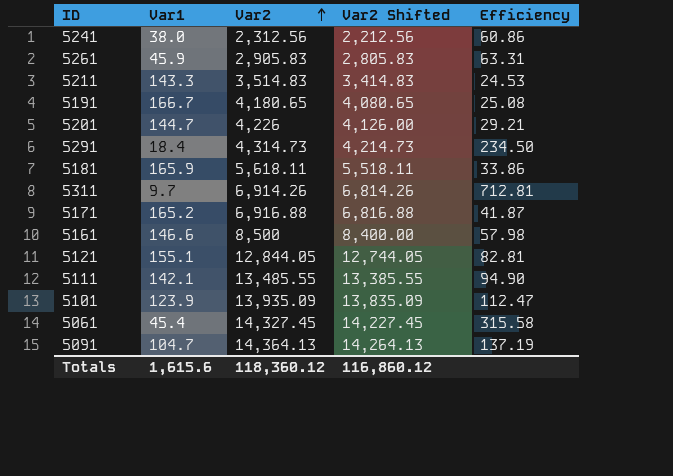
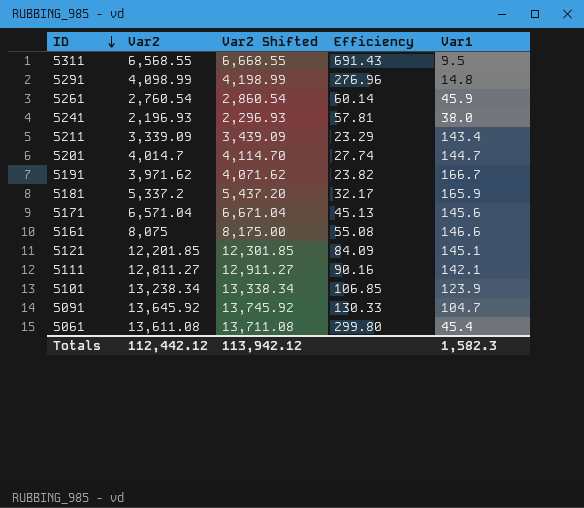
row order: Var2 ascending -> ID descending
column Var2 Shifted | formula: [Var2] - 100 -> [Var2] + 100
column Var1 | position: 2 -> 5
5311 | Var2: 6,914.26 -> 6,568.55
5311 | Efficiency: 712.81 -> 691.43
5311 | Var1: 9.7 -> 9.5
5291 | Var2: 4,314.73 -> 4,098.99
5291 | Efficiency: 234.50 -> 276.96
5291 | Var1: 18.4 -> 14.8
5261 | Var2: 2,905.83 -> 2,760.54
5261 | Efficiency: 63.31 -> 60.14
5241 | Var2: 2,312.56 -> 2,196.93
5241 | Efficiency: 60.86 -> 57.81
5211 | Var2: 3,514.83 -> 3,339.09
5211 | Efficiency: 24.53 -> 23.29
5211 | Var1: 143.3 -> 143.4
5201 | Var2: 4,226 -> 4,014.7
5201 | Efficiency: 29.21 -> 27.74
5191 | Var2: 4,180.65 -> 3,971.62
5191 | Efficiency: 25.08 -> 23.82
5181 | Var2: 5,618.11 -> 5,337.2
5181 | Efficiency: 33.86 -> 32.17
5171 | Var2: 6,916.88 -> 6,571.04
5171 | Efficiency: 41.87 -> 45.13
5171 | Var1: 165.2 -> 145.6
5161 | Var2: 8,500 -> 8,075
5161 | Efficiency: 57.98 -> 55.08
5121 | Var2: 12,844.05 -> 12,201.85
5121 | Efficiency: 82.81 -> 84.09
5121 | Var1: 155.1 -> 145.1
5111 | Var2: 13,485.55 -> 12,811.27
5111 | Efficiency: 94.90 -> 90.16
5101 | Var2: 13,935.09 -> 13,238.34
5101 | Efficiency: 112.47 -> 106.85
5091 | Var2: 14,364.13 -> 13,645.92
5091 | Efficiency: 137.19 -> 130.33
5061 | Var2: 14,327.45 -> 13,611.08
5061 | Efficiency: 315.58 -> 299.80
Totals | Var2: 118,360.12 -> 112,442.12
Totals | Var2 Shifted: 116,860.12 -> 113,942.12
Totals | Var1: 1,615.6 -> 1,582.3

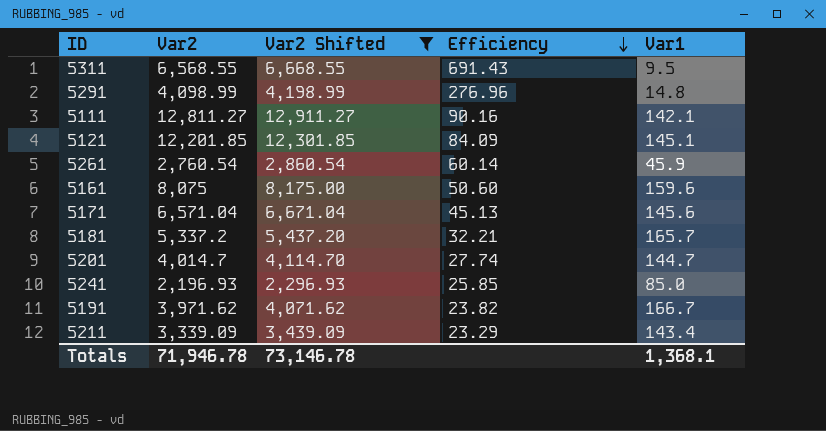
filter: none -> Var2 Shifted <= 12,911.27
row order: ID descending -> Efficiency descending
5161 | Efficiency: 55.08 -> 50.60
5161 | Var1: 146.6 -> 159.6
5181 | Efficiency: 32.17 -> 32.21
5181 | Var1: 165.9 -> 165.7
5241 | Efficiency: 57.81 -> 25.85
5241 | Var1: 38.0 -> 85.0
Totals | Var2: 112,442.12 -> 71,946.78
Totals | Var2 Shifted: 113,942.12 -> 73,146.78
Totals | Var1: 1,582.3 -> 1,368.1

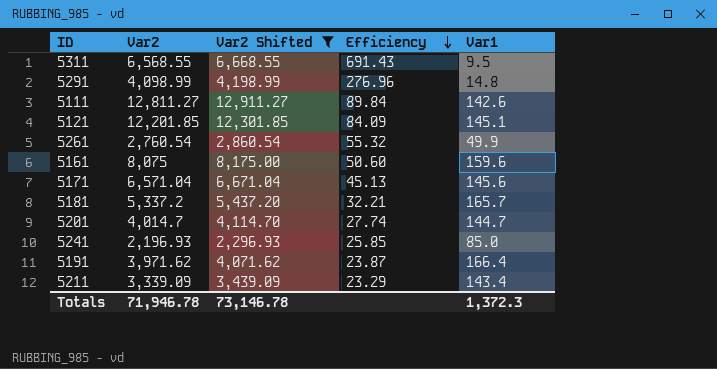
5111 | Efficiency: 90.16 -> 89.84
5111 | Var1: 142.1 -> 142.6
5261 | Efficiency: 60.14 -> 55.32
5261 | Var1: 45.9 -> 49.9
5191 | Efficiency: 23.82 -> 23.87
5191 | Var1: 166.7 -> 166.4
Totals | Var1: 1,368.1 -> 1,372.3

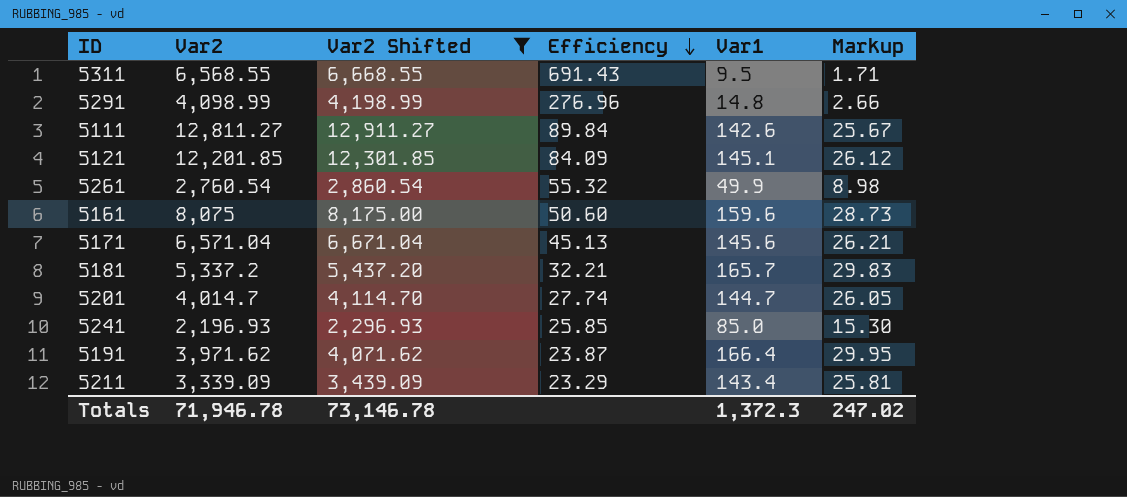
column Markup | formula: none -> [Var1] * 0.18

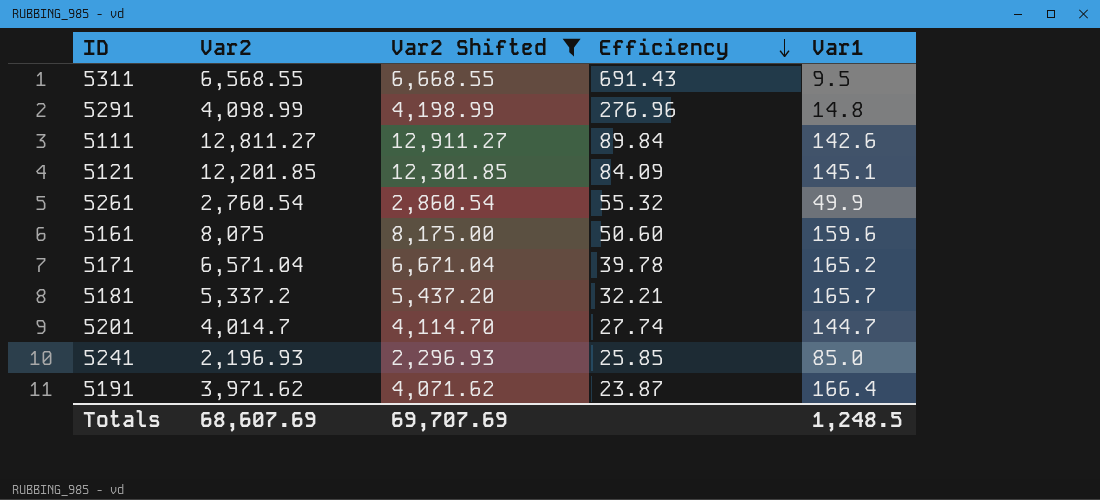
column Markup | formula: [Var1] * 0.18 -> none
row 5211: 3,339.09 | 3,439.09 | 23.29 | 143.4 | 25.81 -> none
5171 | Efficiency: 45.13 -> 39.78
5171 | Var1: 145.6 -> 165.2
Totals | Var2: 71,946.78 -> 68,607.69
Totals | Var2 Shifted: 73,146.78 -> 69,707.69
Totals | Var1: 1,372.3 -> 1,248.5

